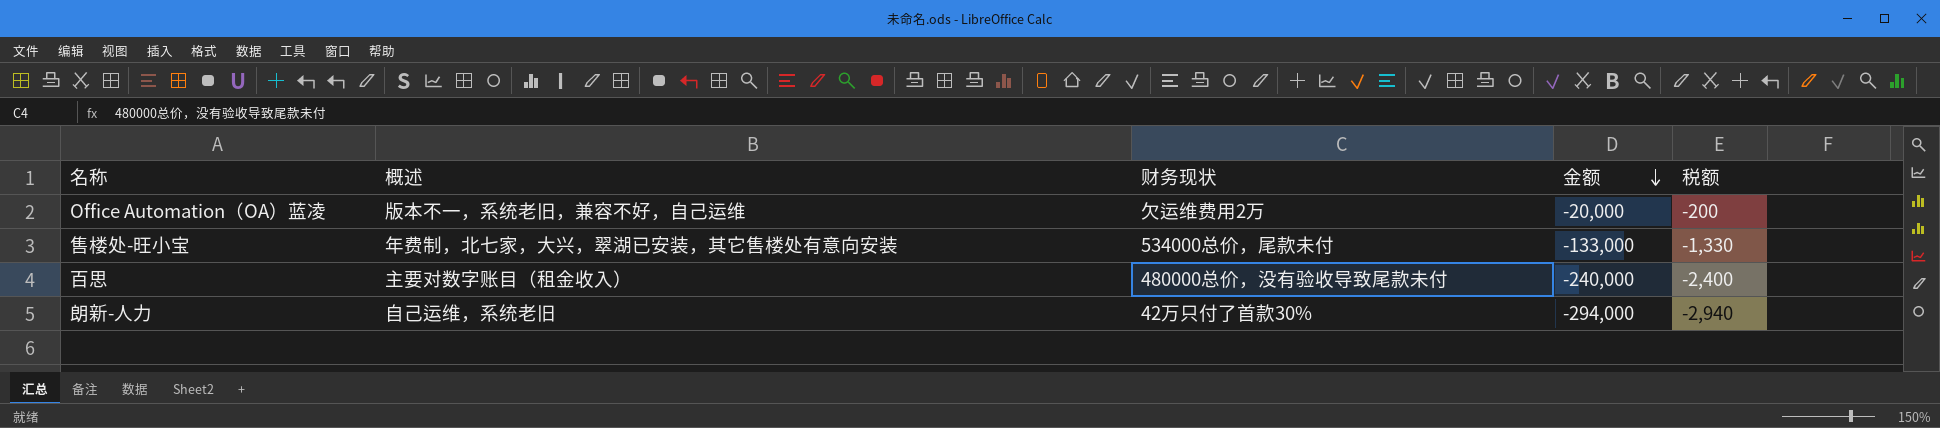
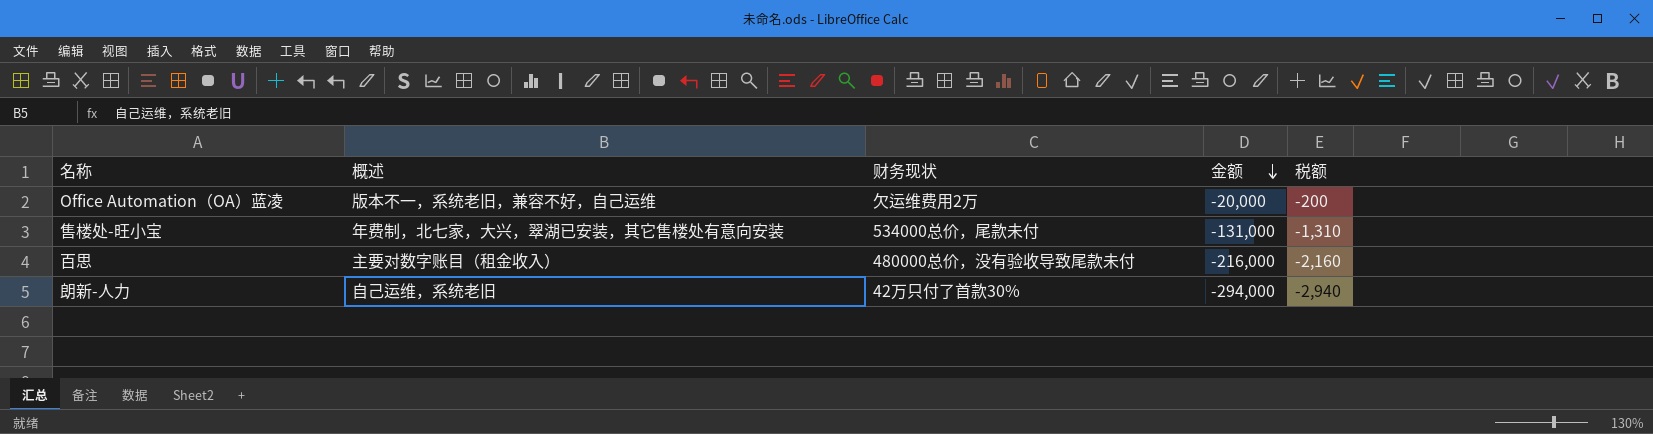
售楼处-旺小宝 | 金额: -133,000 -> -131,000
售楼处-旺小宝 | 税额: -1,330 -> -1,310
百思 | 金额: -240,000 -> -216,000
百思 | 税额: -2,400 -> -2,160

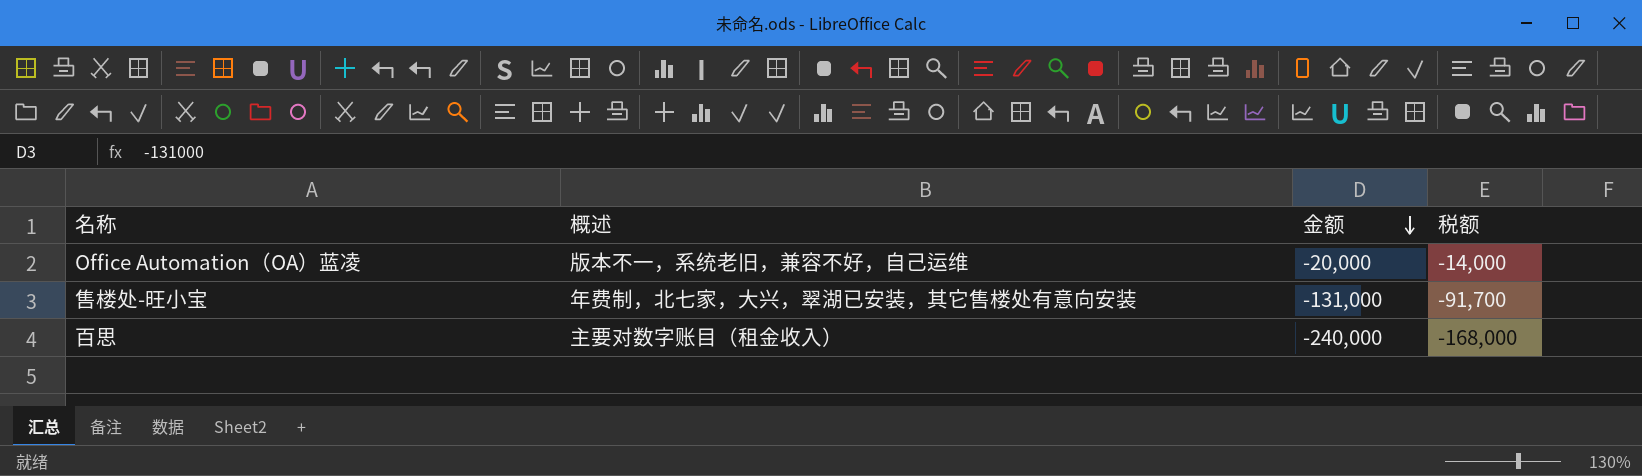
column 财务现状 | position: 3 -> none
column 税额 | formula: [金额] * 0.01 -> [金额] * 0.7
row 朗新-人力: 自己运维，系统老旧 | 42万只付了首款30% | -294,000 | -2,940 -> none
百思 | 金额: -216,000 -> -240,000

